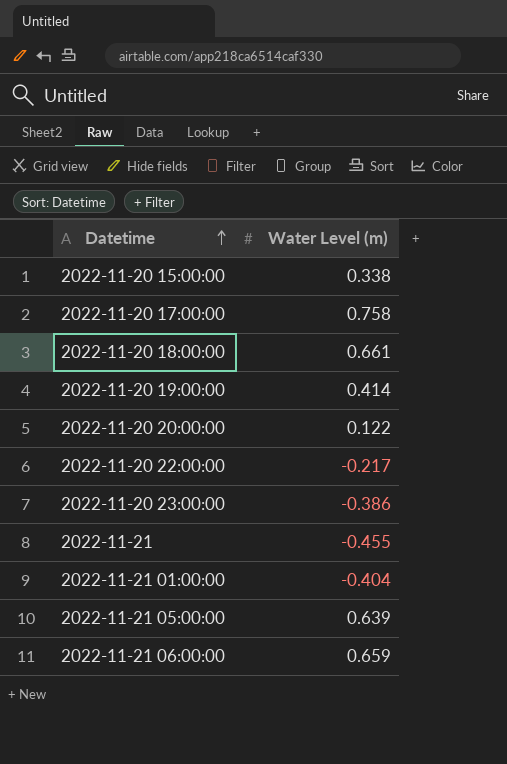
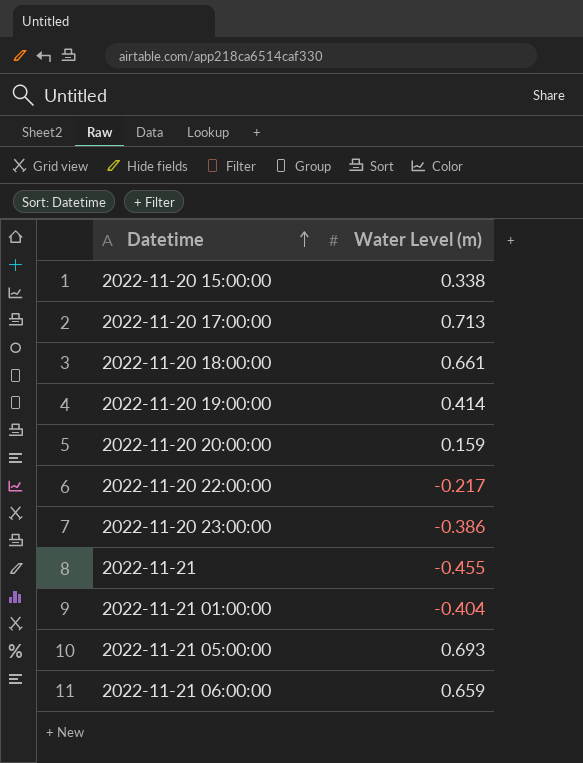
2022-11-20 17:00:00 | Water Level (m): 0.758 -> 0.713
2022-11-20 20:00:00 | Water Level (m): 0.122 -> 0.159
2022-11-21 05:00:00 | Water Level (m): 0.639 -> 0.693

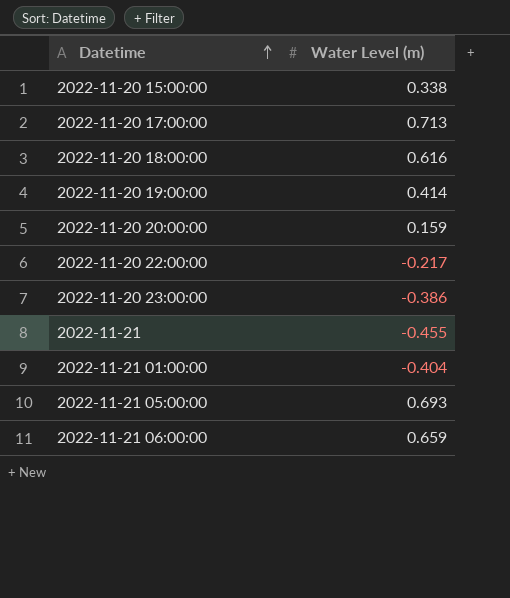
2022-11-20 18:00:00 | Water Level (m): 0.661 -> 0.616

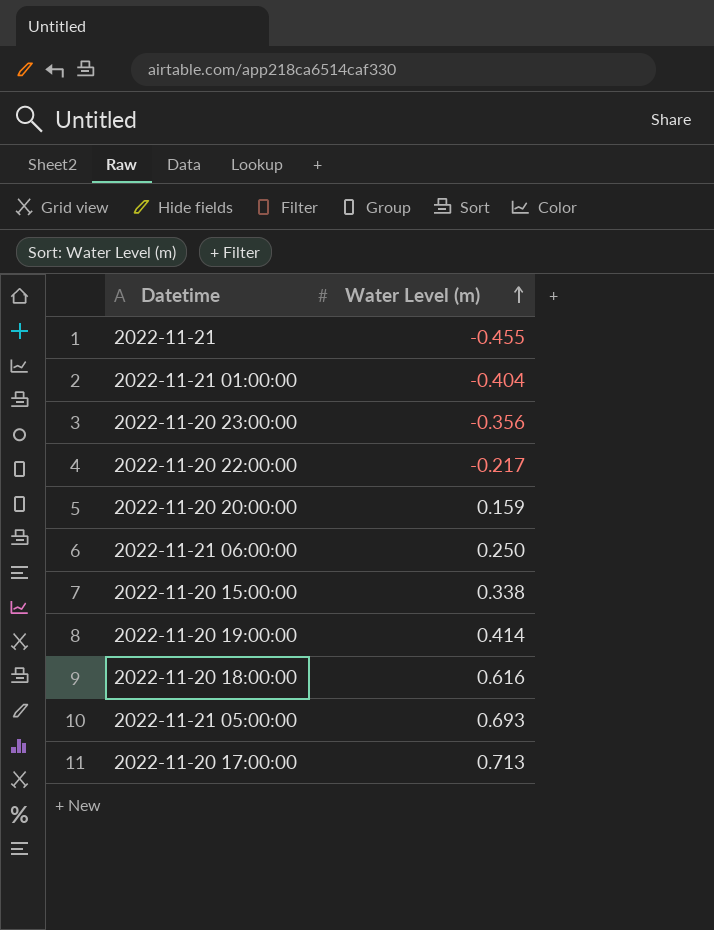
row order: Datetime ascending -> Water Level (m) ascending
2022-11-20 23:00:00 | Water Level (m): -0.386 -> -0.356
2022-11-21 06:00:00 | Water Level (m): 0.659 -> 0.250

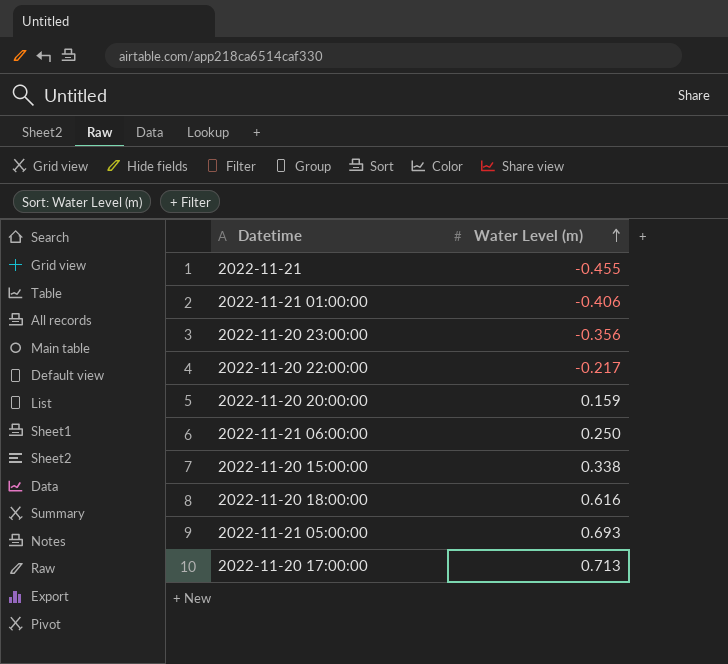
row 2022-11-20 19:00:00: 0.414 -> none
2022-11-21 01:00:00 | Water Level (m): -0.404 -> -0.406

